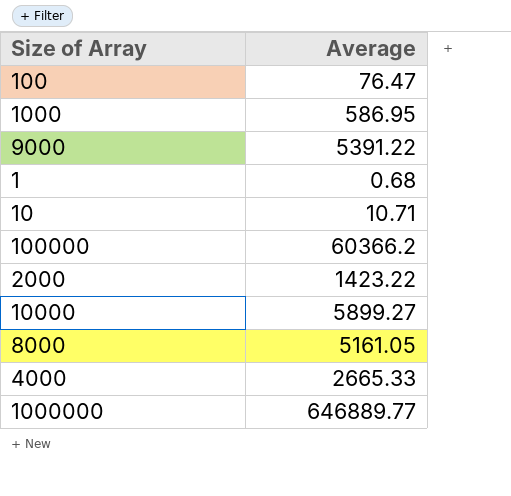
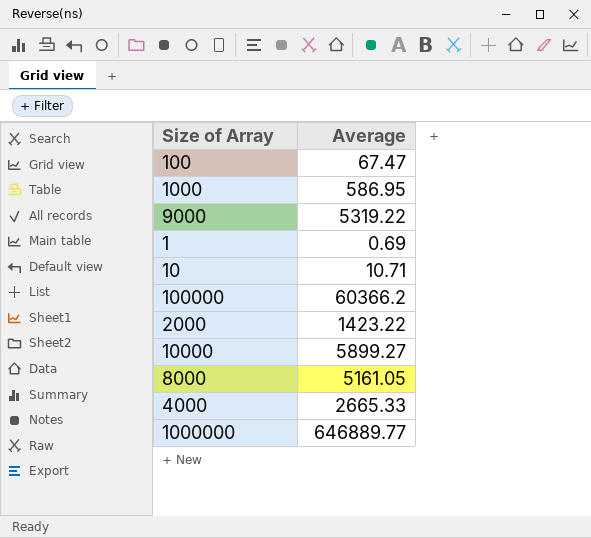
100 | Average: 76.47 -> 67.47
9000 | Average: 5391.22 -> 5319.22
1 | Average: 0.68 -> 0.69

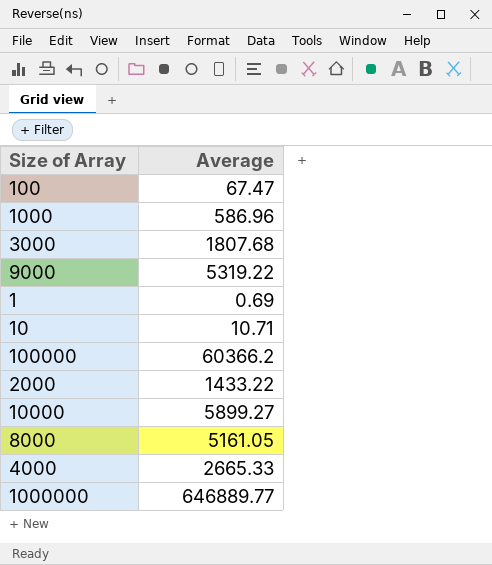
1000 | Average: 586.95 -> 586.96
row 3000: none -> 1807.68
2000 | Average: 1423.22 -> 1433.22

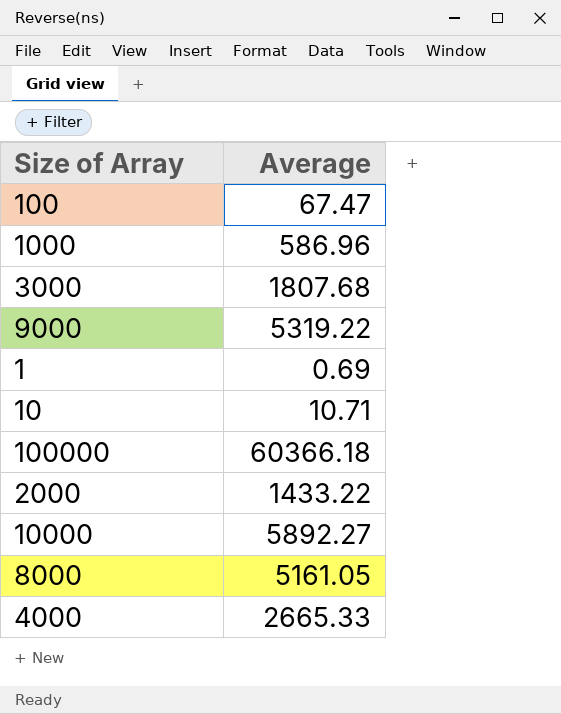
row 1000000: 646889.77 -> none
100000 | Average: 60366.2 -> 60366.18
10000 | Average: 5899.27 -> 5892.27

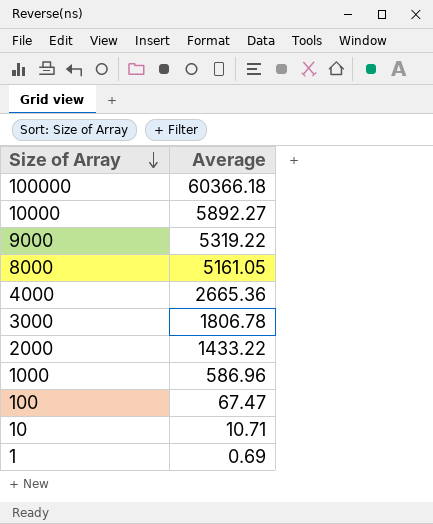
row order: none -> Size of Array descending
4000 | Average: 2665.33 -> 2665.36
3000 | Average: 1807.68 -> 1806.78

